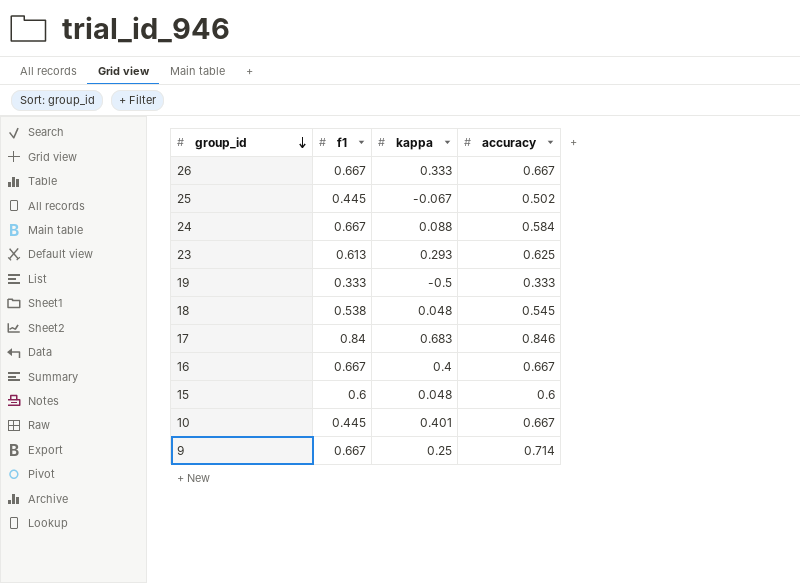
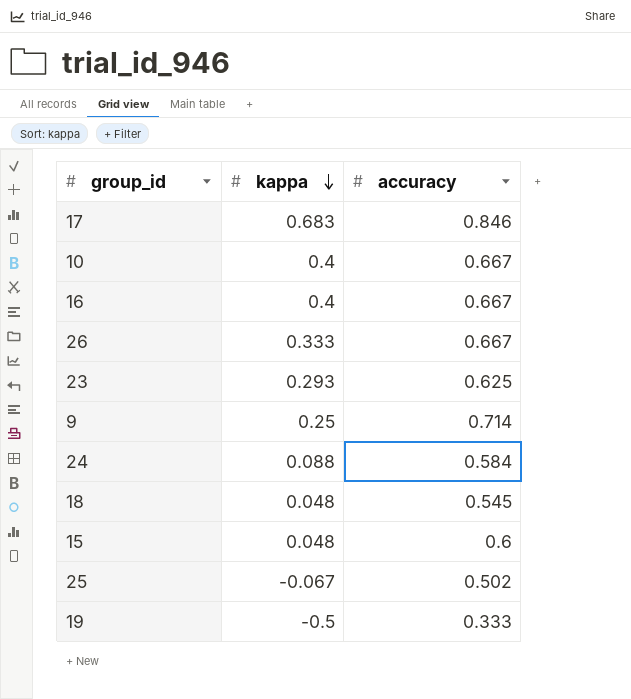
row order: group_id descending -> kappa descending
column f1 | position: 2 -> none
10 | kappa: 0.401 -> 0.4

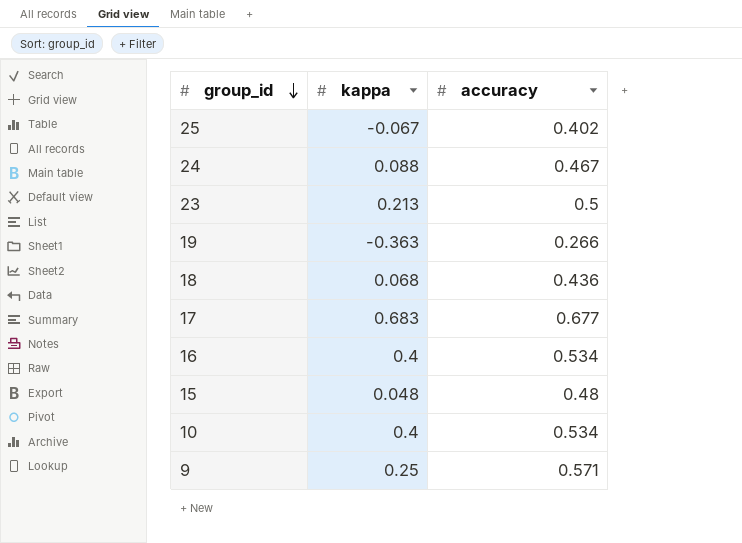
row order: kappa descending -> group_id descending
row 26: 0.333 | 0.667 -> none
25 | accuracy: 0.502 -> 0.402
24 | accuracy: 0.584 -> 0.467
23 | kappa: 0.293 -> 0.213
23 | accuracy: 0.625 -> 0.5
19 | kappa: -0.5 -> -0.363
19 | accuracy: 0.333 -> 0.266
18 | kappa: 0.048 -> 0.068
18 | accuracy: 0.545 -> 0.436
17 | accuracy: 0.846 -> 0.677
16 | accuracy: 0.667 -> 0.534
15 | accuracy: 0.6 -> 0.48
10 | accuracy: 0.667 -> 0.534
9 | accuracy: 0.714 -> 0.571

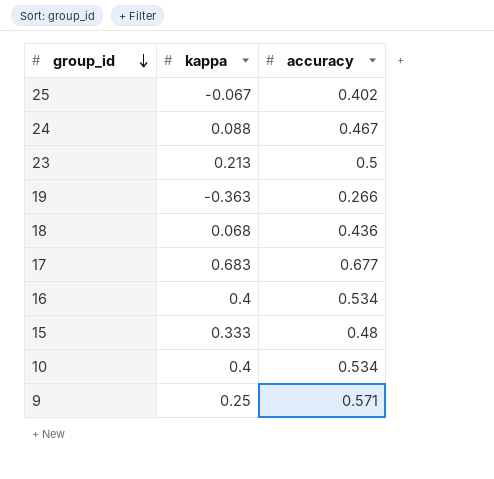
15 | kappa: 0.048 -> 0.333

